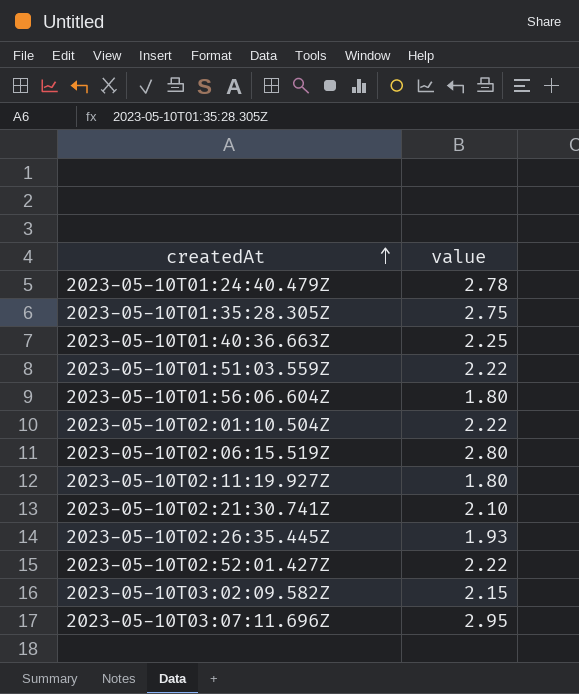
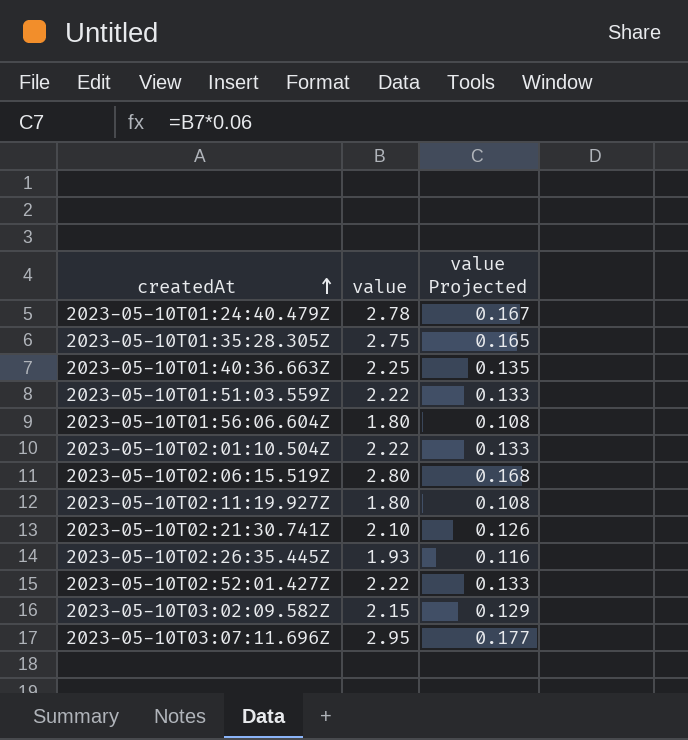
column value Projected | formula: none -> [value] * 0.06

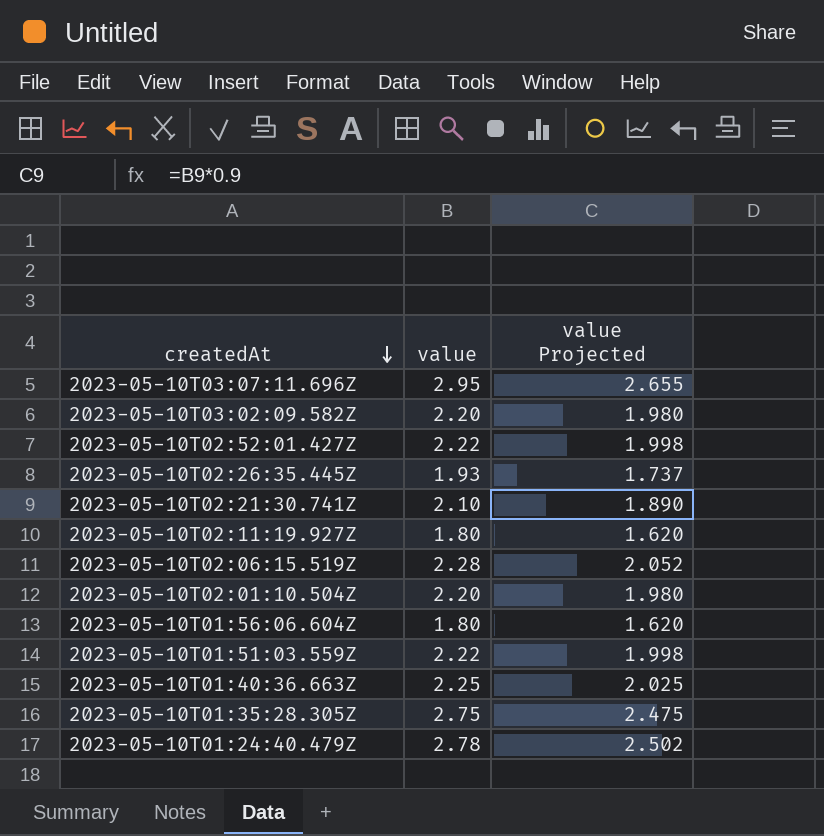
row order: createdAt ascending -> createdAt descending
column value Projected | formula: [value] * 0.06 -> [value] * 0.9
2023-05-10T03:02:09.582Z | value: 2.15 -> 2.20
2023-05-10T02:06:15.519Z | value: 2.80 -> 2.28
2023-05-10T02:01:10.504Z | value: 2.22 -> 2.20

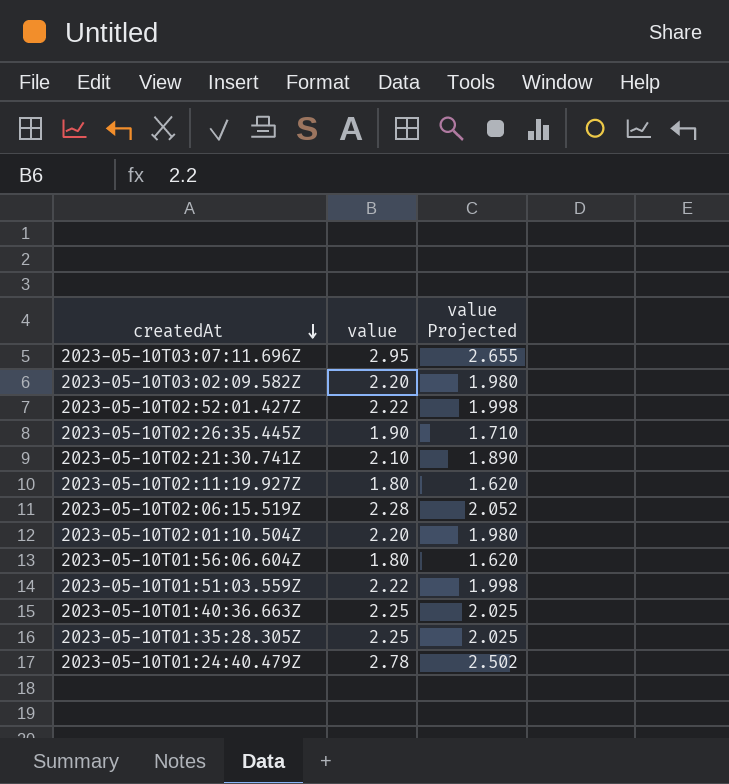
2023-05-10T02:26:35.445Z | value: 1.93 -> 1.90
2023-05-10T02:26:35.445Z | value Projected: 1.737 -> 1.710
2023-05-10T01:35:28.305Z | value: 2.75 -> 2.25
2023-05-10T01:35:28.305Z | value Projected: 2.475 -> 2.025

